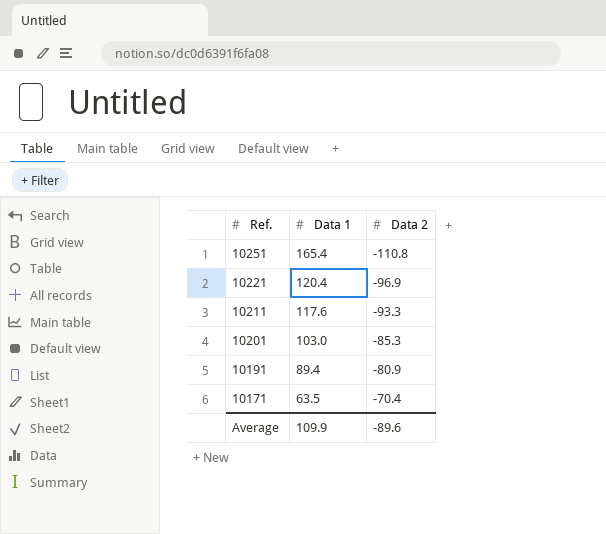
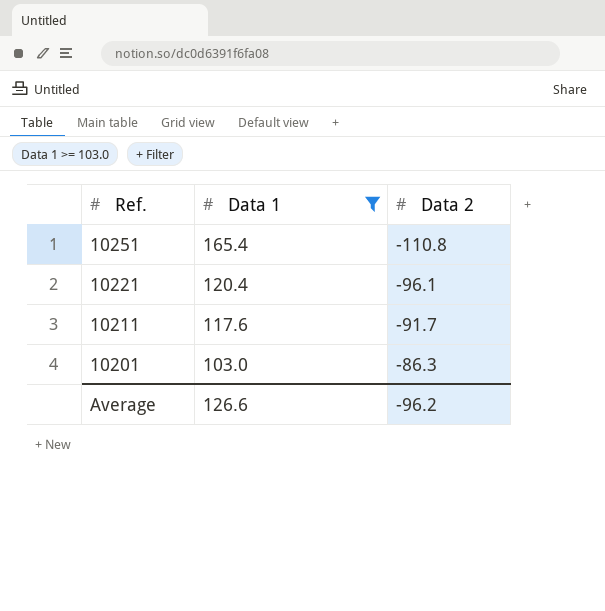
filter: none -> Data 1 >= 103.0
10221 | Data 2: -96.9 -> -96.1
10211 | Data 2: -93.3 -> -91.7
10201 | Data 2: -85.3 -> -86.3
Average | Data 1: 109.9 -> 126.6
Average | Data 2: -89.6 -> -96.2

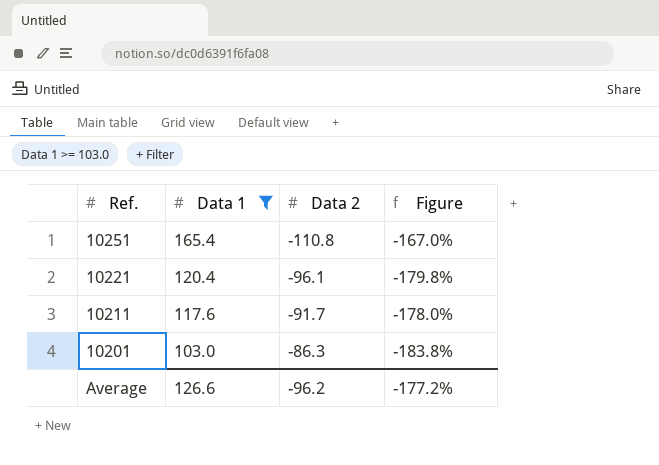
column Figure | formula: none -> ([Data 2] - [Data 1]) / [Data 1]

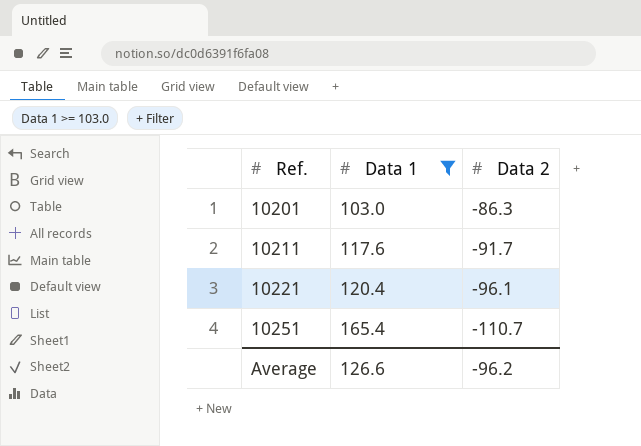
row order: Ref. descending -> Ref. ascending
column Figure | formula: ([Data 2] - [Data 1]) / [Data 1] -> none
10251 | Data 2: -110.8 -> -110.7

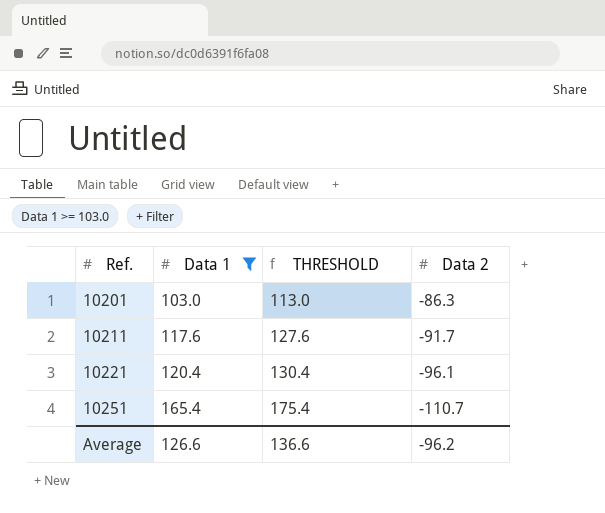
column THRESHOLD | formula: none -> [Data 1] + 10

